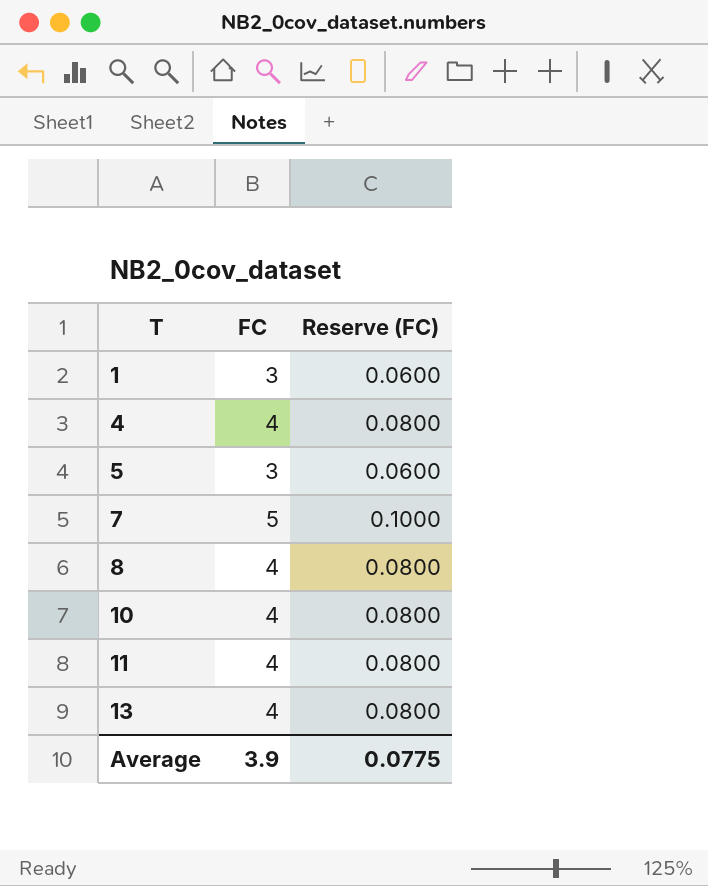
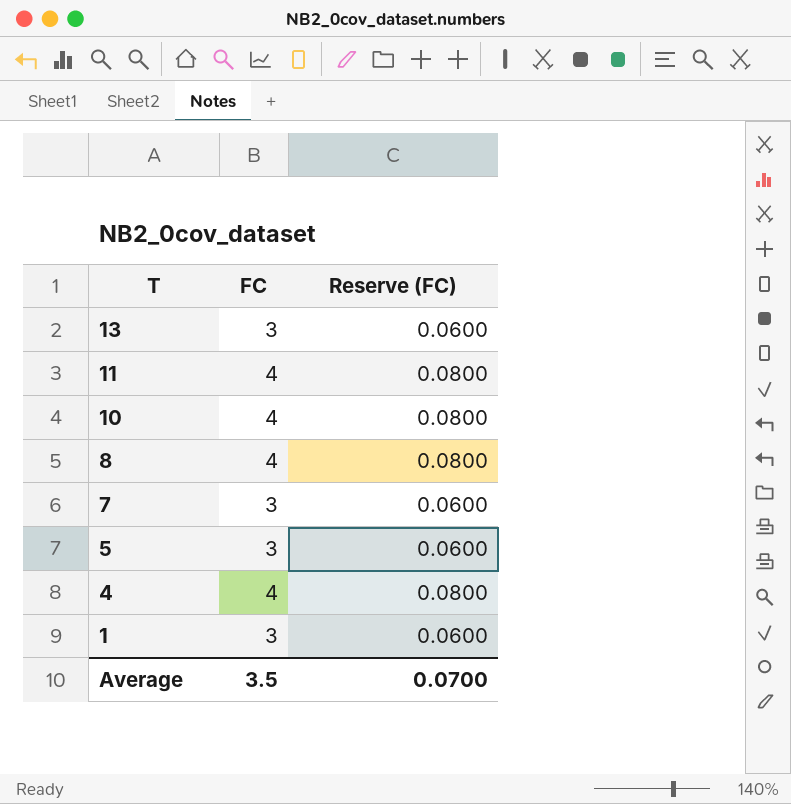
row order: T ascending -> T descending
13 | FC: 4 -> 3
13 | Reserve (FC): 0.0800 -> 0.0600
7 | FC: 5 -> 3
7 | Reserve (FC): 0.1000 -> 0.0600
Average | FC: 3.9 -> 3.5
Average | Reserve (FC): 0.0775 -> 0.0700

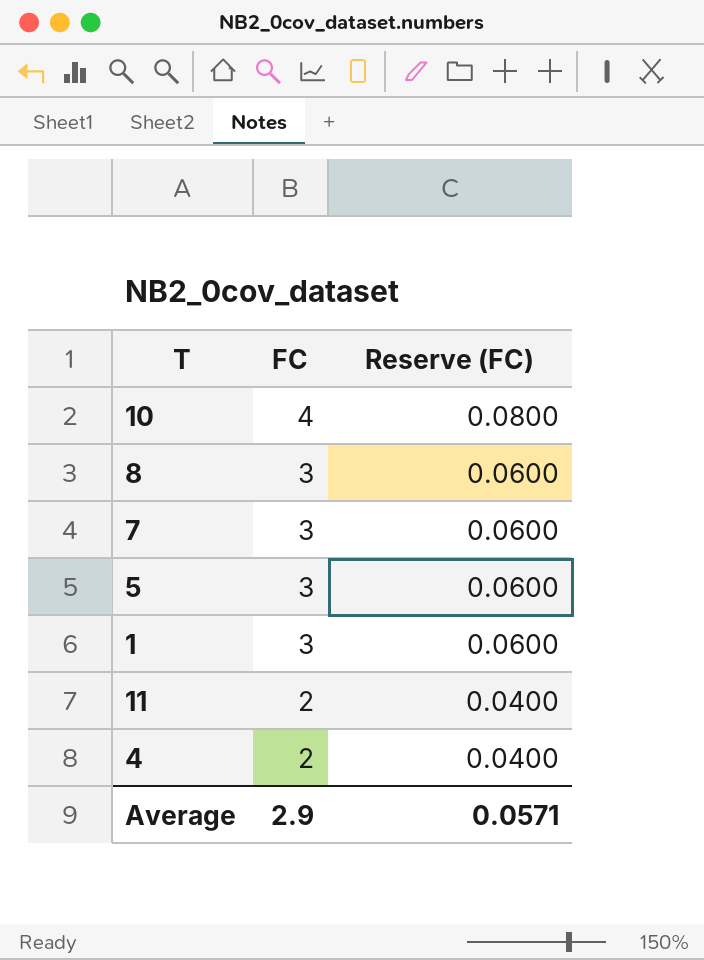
row order: T descending -> FC descending
row 13: 3 | 0.0600 -> none
8 | FC: 4 -> 3
8 | Reserve (FC): 0.0800 -> 0.0600
11 | FC: 4 -> 2
11 | Reserve (FC): 0.0800 -> 0.0400
4 | FC: 4 -> 2
4 | Reserve (FC): 0.0800 -> 0.0400
Average | FC: 3.5 -> 2.9
Average | Reserve (FC): 0.0700 -> 0.0571

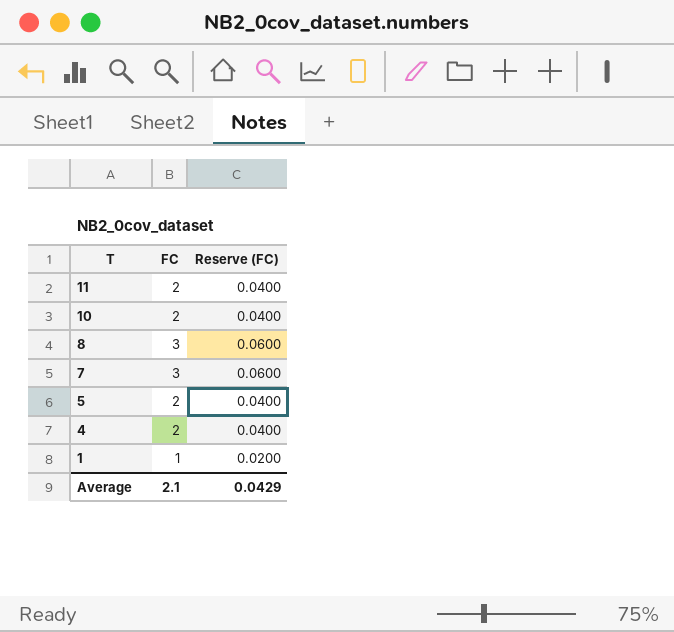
row order: FC descending -> T descending
10 | FC: 4 -> 2
10 | Reserve (FC): 0.0800 -> 0.0400
5 | FC: 3 -> 2
5 | Reserve (FC): 0.0600 -> 0.0400
1 | FC: 3 -> 1
1 | Reserve (FC): 0.0600 -> 0.0200
Average | FC: 2.9 -> 2.1
Average | Reserve (FC): 0.0571 -> 0.0429

